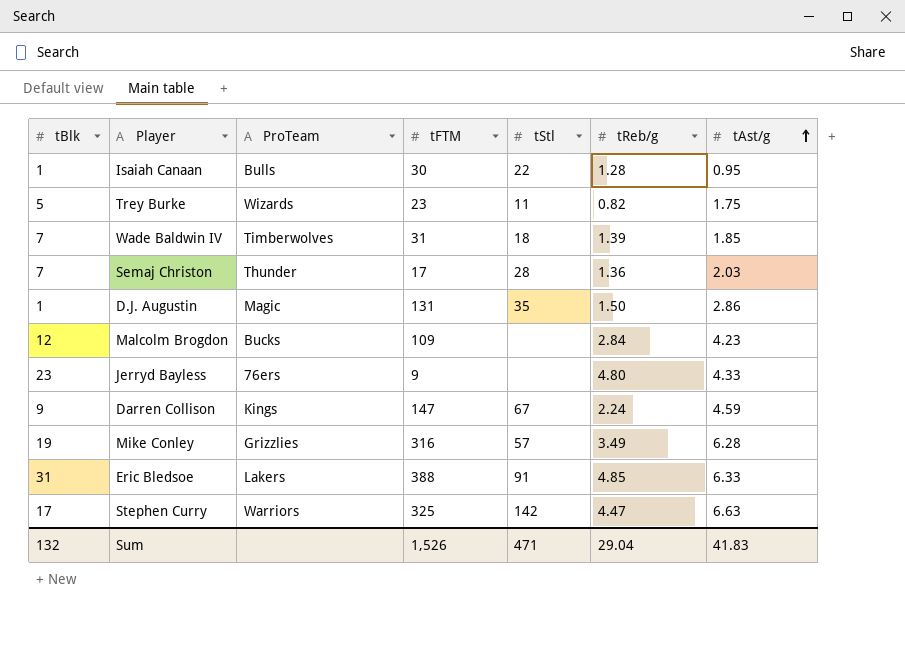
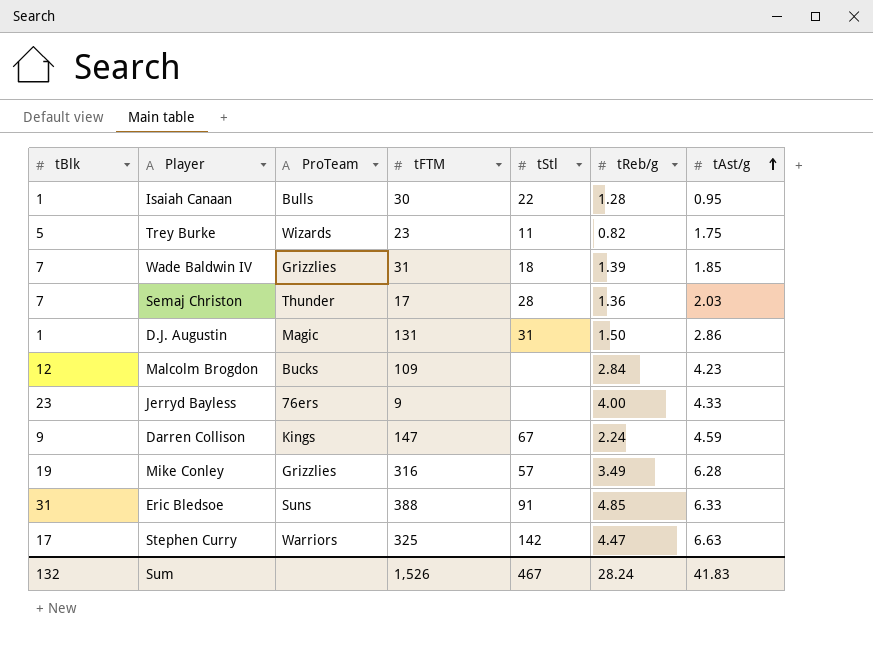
Wade Baldwin IV | ProTeam: Timberwolves -> Grizzlies
D.J. Augustin | tStl: 35 -> 31
Jerryd Bayless | tReb/g: 4.80 -> 4.00
Eric Bledsoe | ProTeam: Lakers -> Suns
Sum | tStl: 471 -> 467
Sum | tReb/g: 29.04 -> 28.24

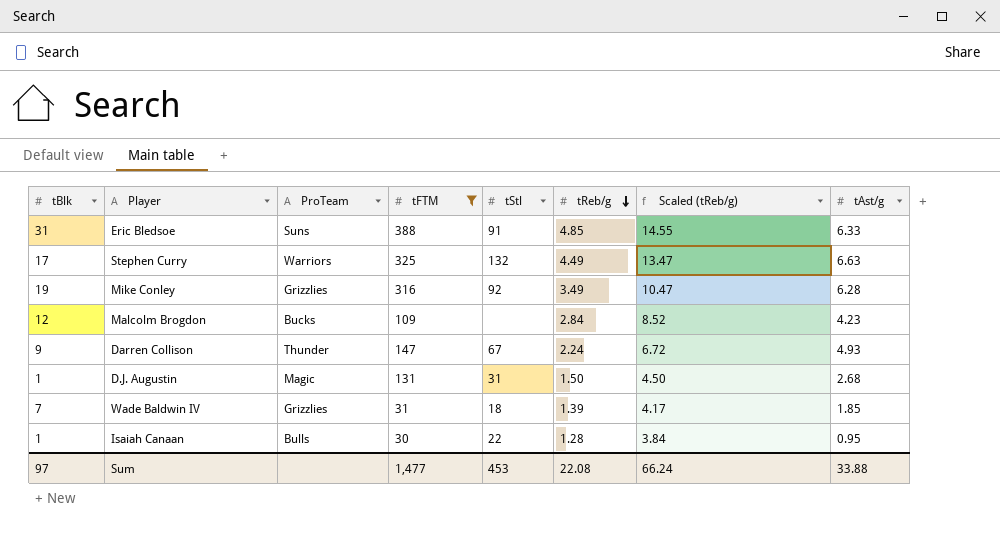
filter: none -> tFTM >= 30
row order: tAst/g ascending -> tReb/g descending
column Scaled (tReb/g) | formula: none -> [tReb/g] * 3
Stephen Curry | tStl: 142 -> 132
Stephen Curry | tReb/g: 4.47 -> 4.49
Mike Conley | tStl: 57 -> 92
Darren Collison | ProTeam: Kings -> Thunder
Darren Collison | tAst/g: 4.59 -> 4.93
D.J. Augustin | tAst/g: 2.86 -> 2.68
Sum | tBlk: 132 -> 97
Sum | tFTM: 1,526 -> 1,477
Sum | tStl: 467 -> 453
Sum | tReb/g: 28.24 -> 22.08
Sum | tAst/g: 41.83 -> 33.88

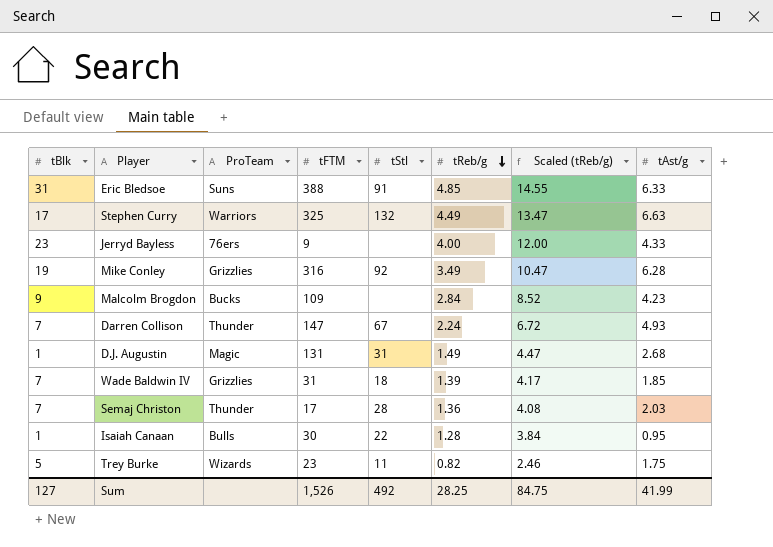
filter: tFTM >= 30 -> none
Malcolm Brogdon | tBlk: 12 -> 9
Darren Collison | tBlk: 9 -> 7
D.J. Augustin | tReb/g: 1.50 -> 1.49
D.J. Augustin | Scaled (tReb/g): 4.50 -> 4.47
Sum | tBlk: 97 -> 127
Sum | tFTM: 1,477 -> 1,526
Sum | tStl: 453 -> 492
Sum | tReb/g: 22.08 -> 28.25
Sum | Scaled (tReb/g): 66.24 -> 84.75
Sum | tAst/g: 33.88 -> 41.99

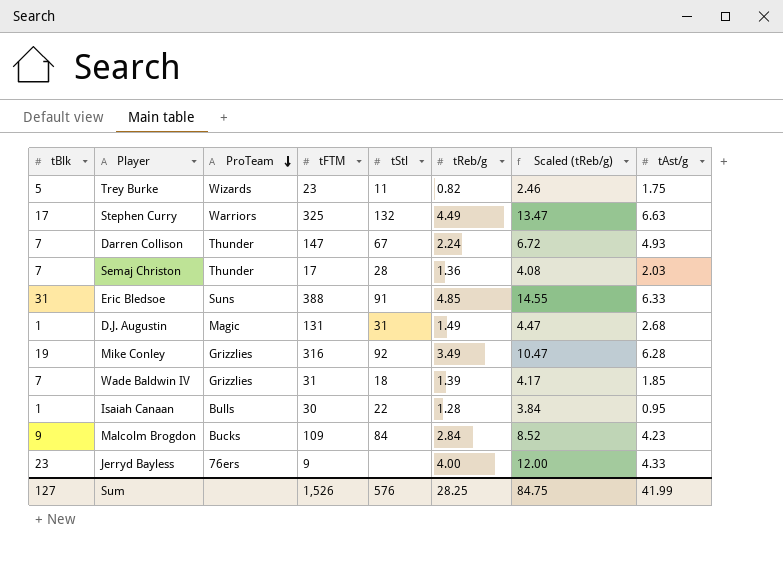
row order: tReb/g descending -> ProTeam descending
Malcolm Brogdon | tStl: none -> 84
Sum | tStl: 492 -> 576

